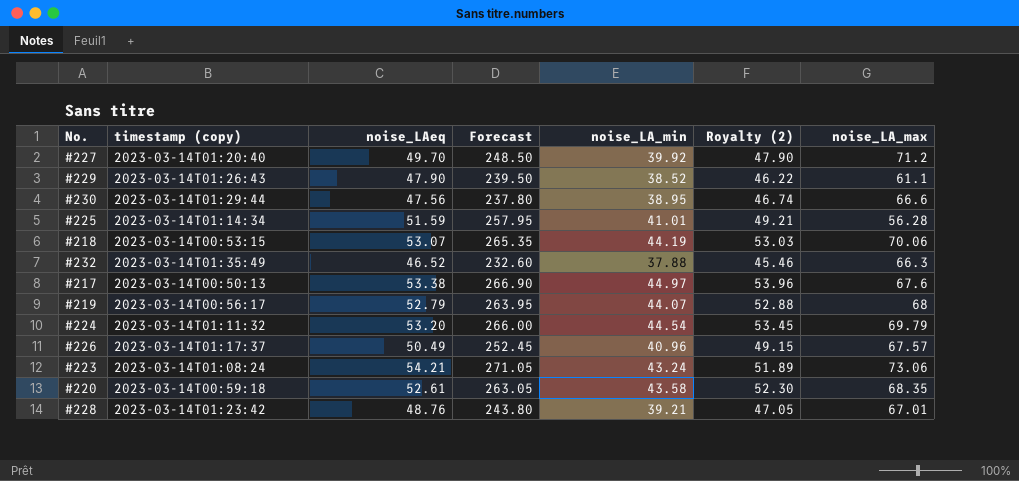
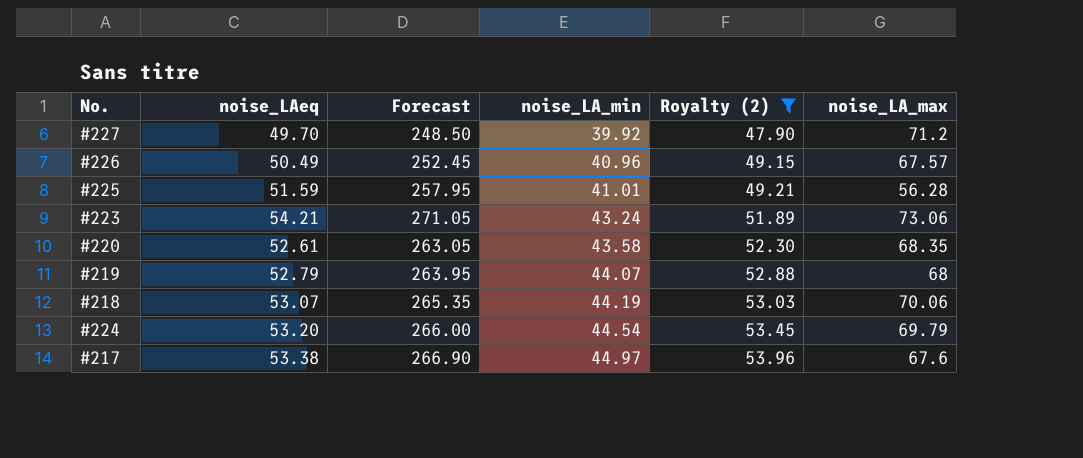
filter: none -> Royalty (2) >= 47.90
row order: none -> noise_LA_min ascending
column timestamp (copy) | position: 2 -> none

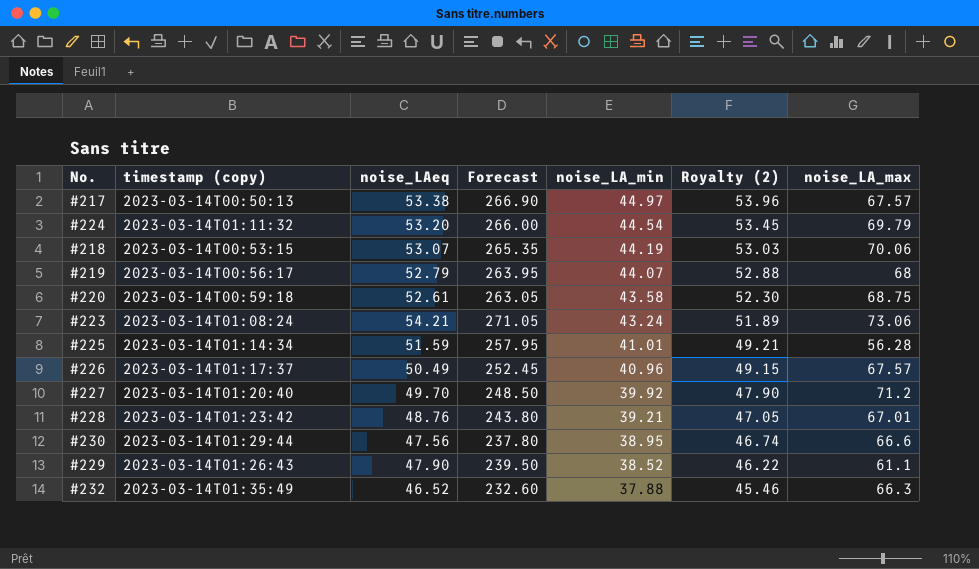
filter: Royalty (2) >= 47.90 -> none
row order: noise_LA_min ascending -> noise_LA_min descending
column timestamp (copy) | position: none -> 2
#217 | noise_LA_max: 67.6 -> 67.57
#220 | noise_LA_max: 68.35 -> 68.75

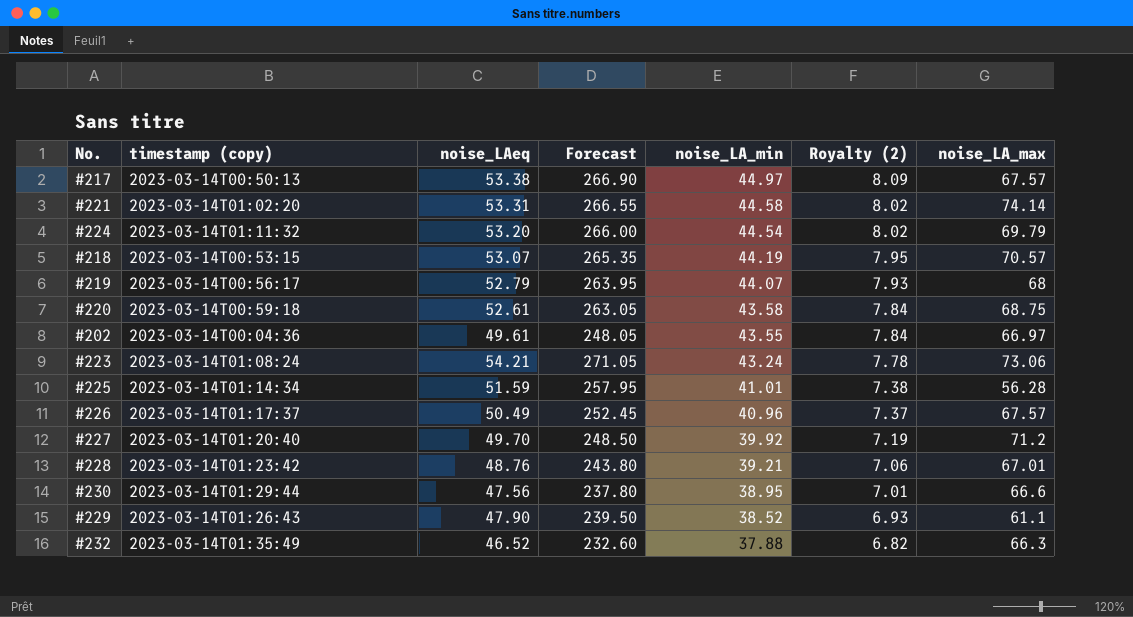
column Royalty (2) | formula: [noise_LA_min] * 1.2 -> [noise_LA_min] * 0.18
row #221: none -> 2023-03-14T01:02:20 | 53.31 | 266.55 | 44.58 | 8.02 | 74.14
#218 | noise_LA_max: 70.06 -> 70.57
row #202: none -> 2023-03-14T00:04:36 | 49.61 | 248.05 | 43.55 | 7.84 | 66.97

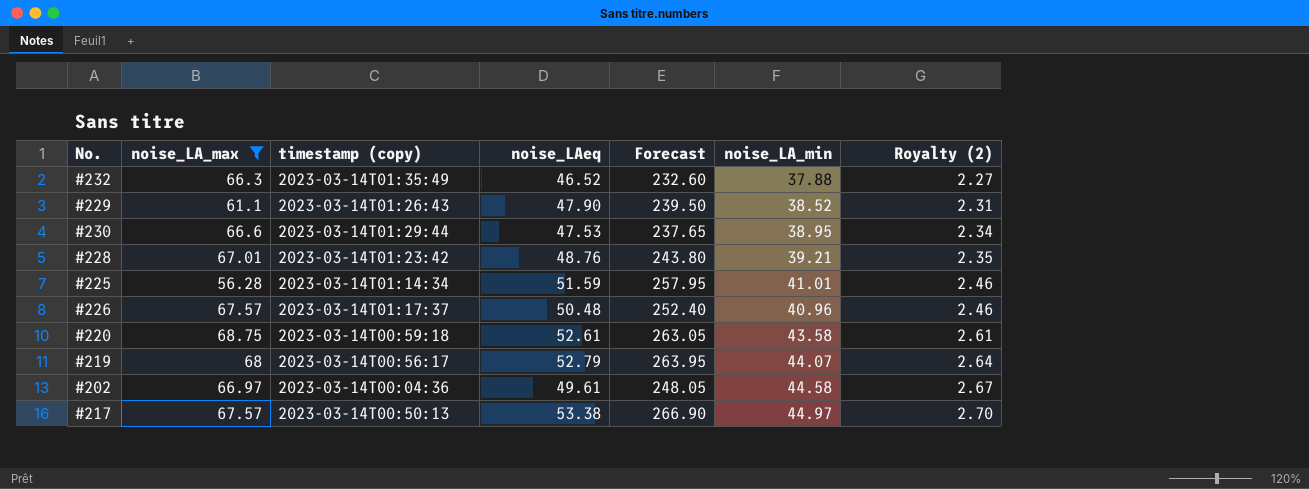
filter: none -> noise_LA_max <= 68.75
row order: noise_LA_min descending -> Royalty (2) ascending
column noise_LA_max | position: 7 -> 2
column Royalty (2) | formula: [noise_LA_min] * 0.18 -> [noise_LA_min] * 0.06
#230 | noise_LAeq: 47.56 -> 47.53
#230 | Forecast: 237.80 -> 237.65
#226 | noise_LAeq: 50.49 -> 50.48
#226 | Forecast: 252.45 -> 252.40
#202 | noise_LA_min: 43.55 -> 44.58

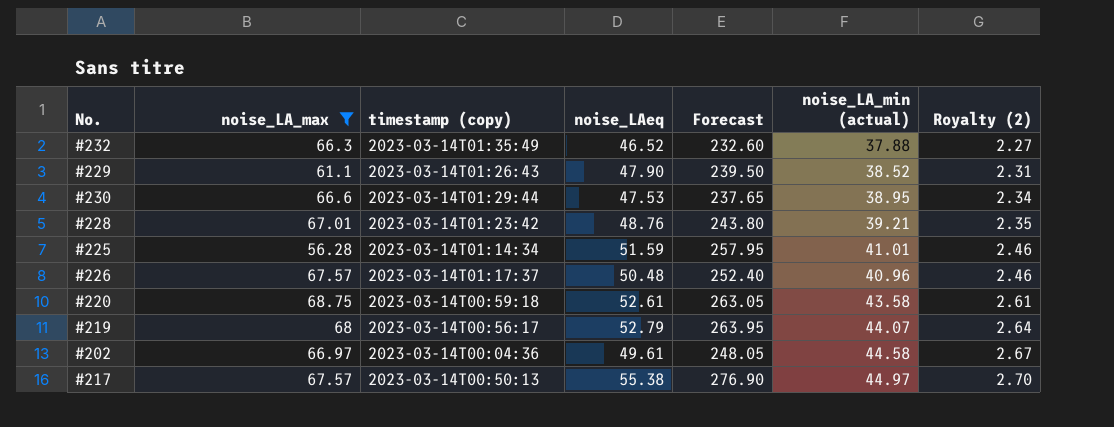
column name: noise_LA_min -> noise_LA_min (actual)
#217 | noise_LAeq: 53.38 -> 55.38
#217 | Forecast: 266.90 -> 276.90

